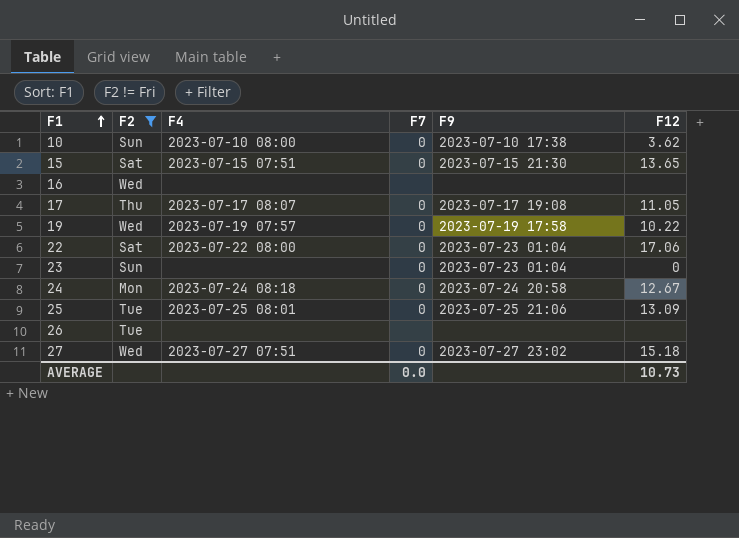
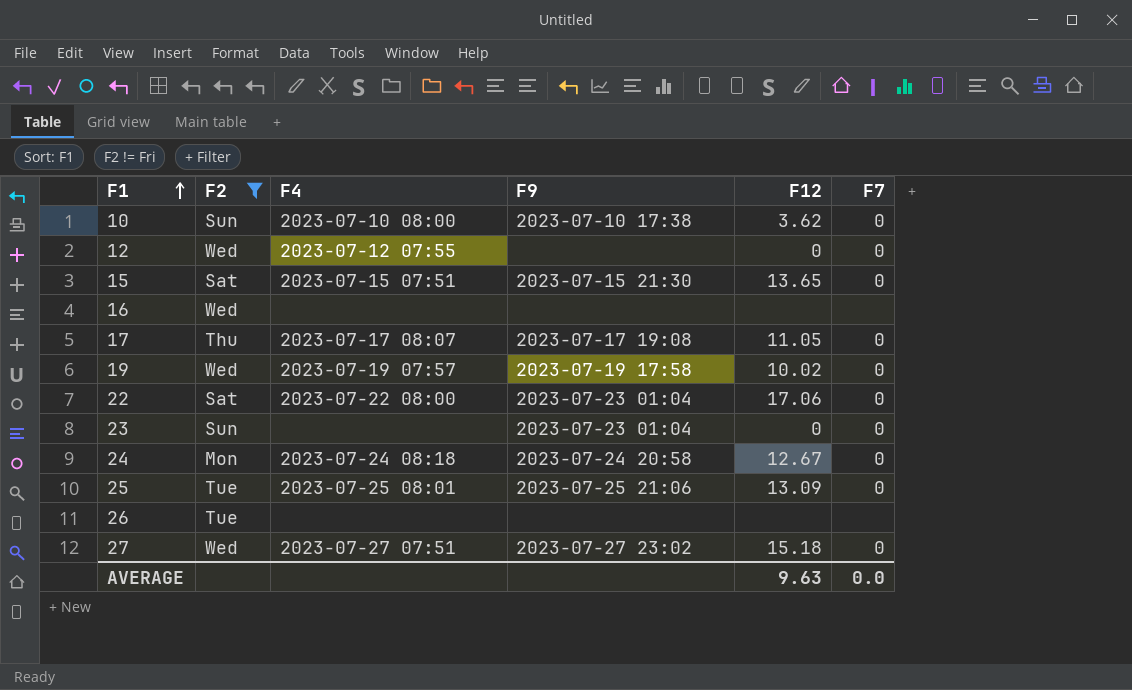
column F7 | position: 4 -> 6
row 12: none -> Wed | 2023-07-12 07:55 | none | 0 | 0
19 | F12: 10.22 -> 10.02
AVERAGE | F12: 10.73 -> 9.63

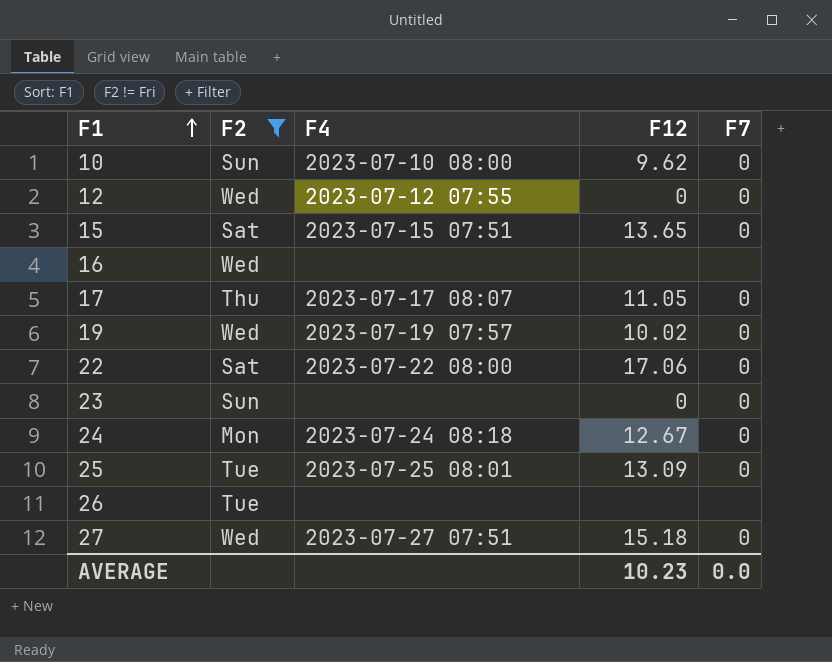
column F9 | position: 4 -> none
10 | F12: 3.62 -> 9.62
AVERAGE | F12: 9.63 -> 10.23

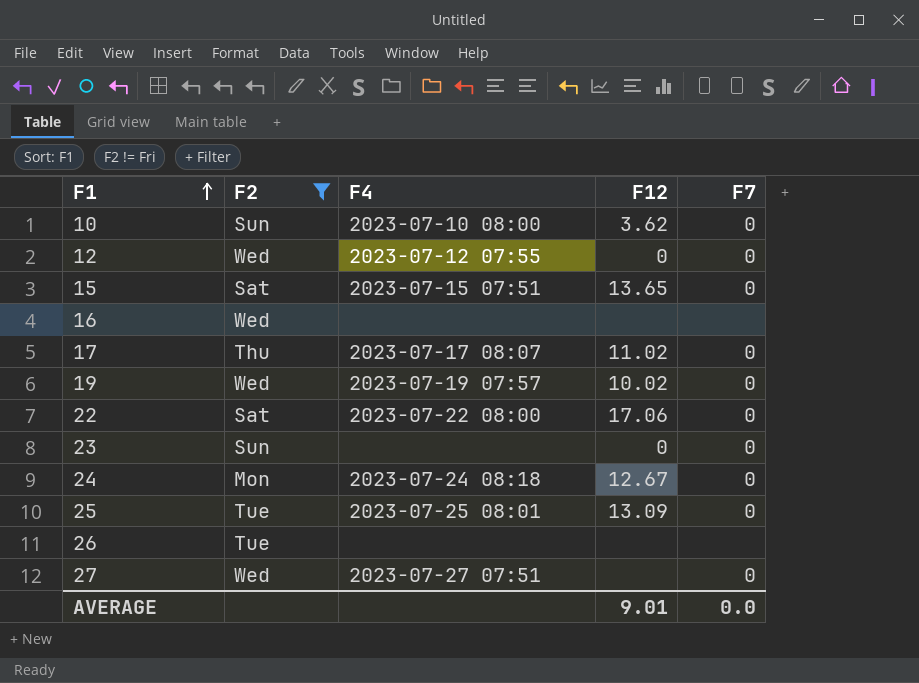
10 | F12: 9.62 -> 3.62
17 | F12: 11.05 -> 11.02
27 | F12: 15.18 -> none
AVERAGE | F12: 10.23 -> 9.01

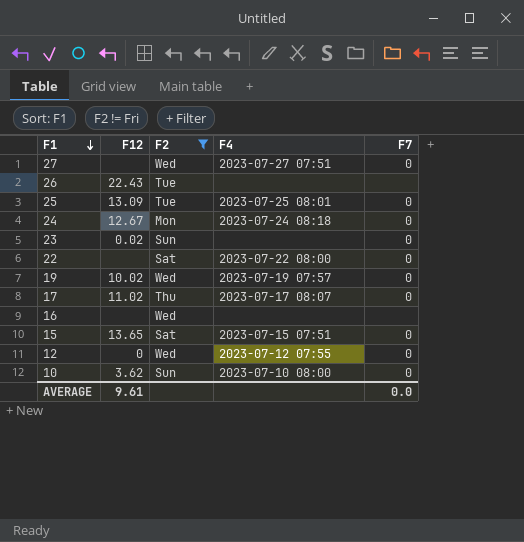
row order: F1 ascending -> F1 descending
column F12 | position: 4 -> 2
26 | F12: none -> 22.43
23 | F12: 0 -> 0.02
22 | F12: 17.06 -> none
AVERAGE | F12: 9.01 -> 9.61

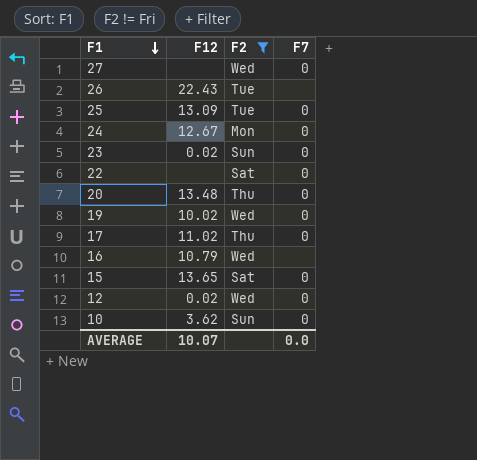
column F4 | position: 4 -> none
row 20: none -> 13.48 | Thu | 0
16 | F12: none -> 10.79
12 | F12: 0 -> 0.02
AVERAGE | F12: 9.61 -> 10.07

